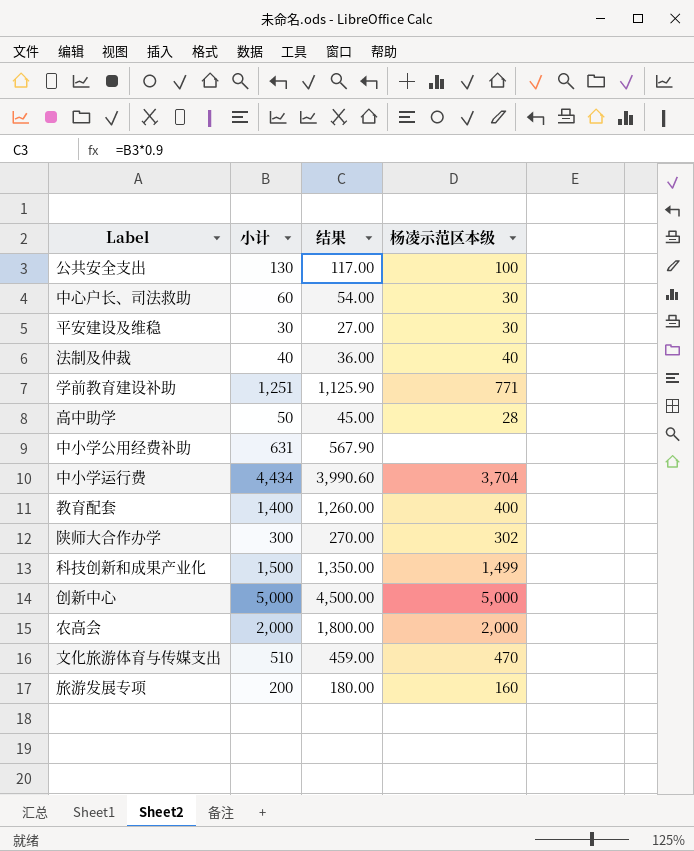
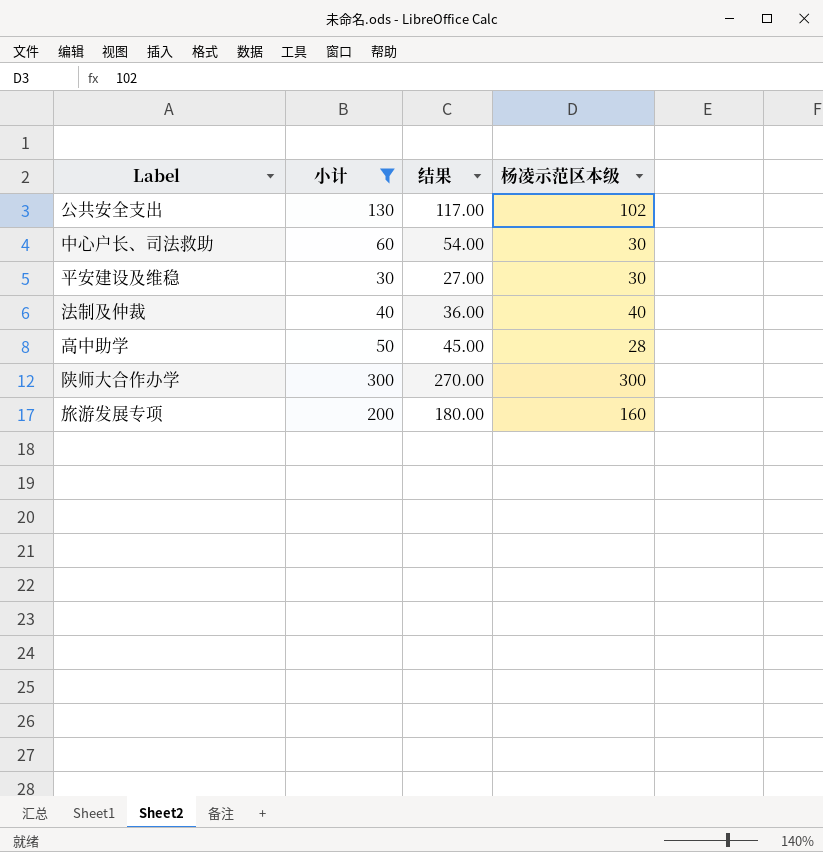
filter: none -> 小计 <= 300
公共安全支出 | 杨凌示范区本级: 100 -> 102
陕师大合作办学 | 杨凌示范区本级: 302 -> 300

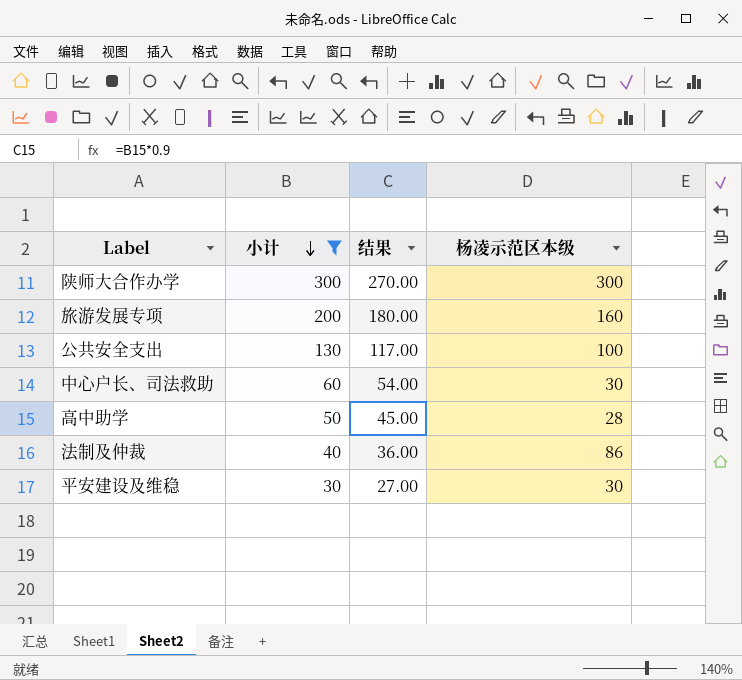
row order: none -> 小计 descending
公共安全支出 | 杨凌示范区本级: 102 -> 100
法制及仲裁 | 杨凌示范区本级: 40 -> 86

